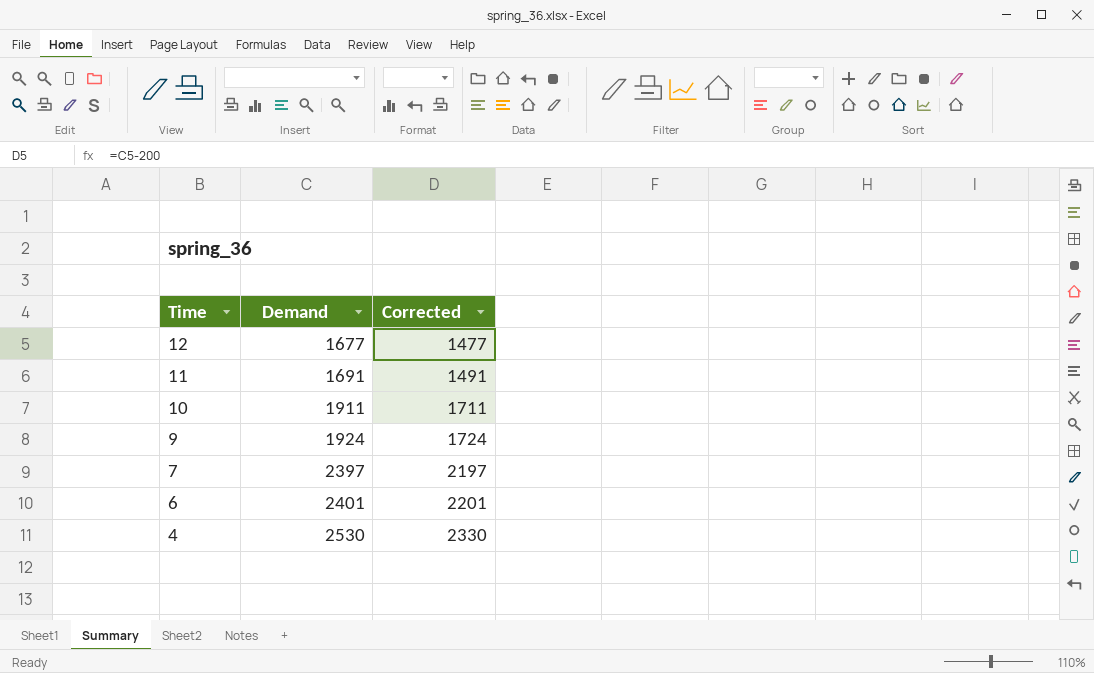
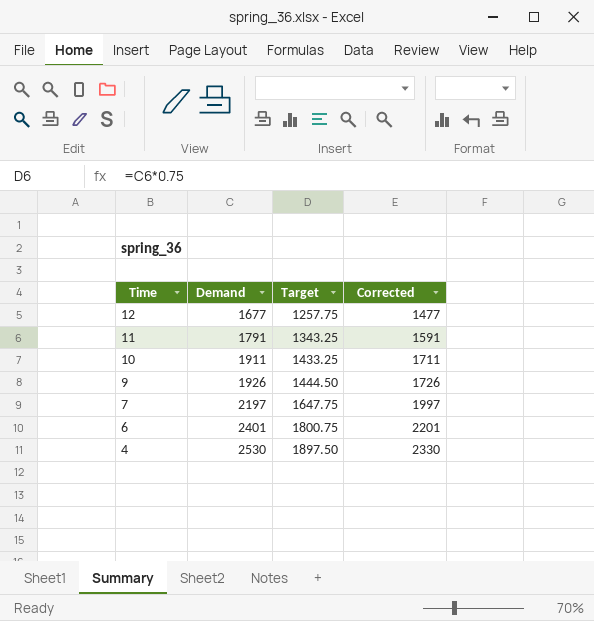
column Target | formula: none -> [Demand] * 0.75
11 | Demand: 1691 -> 1791
11 | Corrected: 1491 -> 1591
9 | Demand: 1924 -> 1926
9 | Corrected: 1724 -> 1726
7 | Demand: 2397 -> 2197
7 | Corrected: 2197 -> 1997

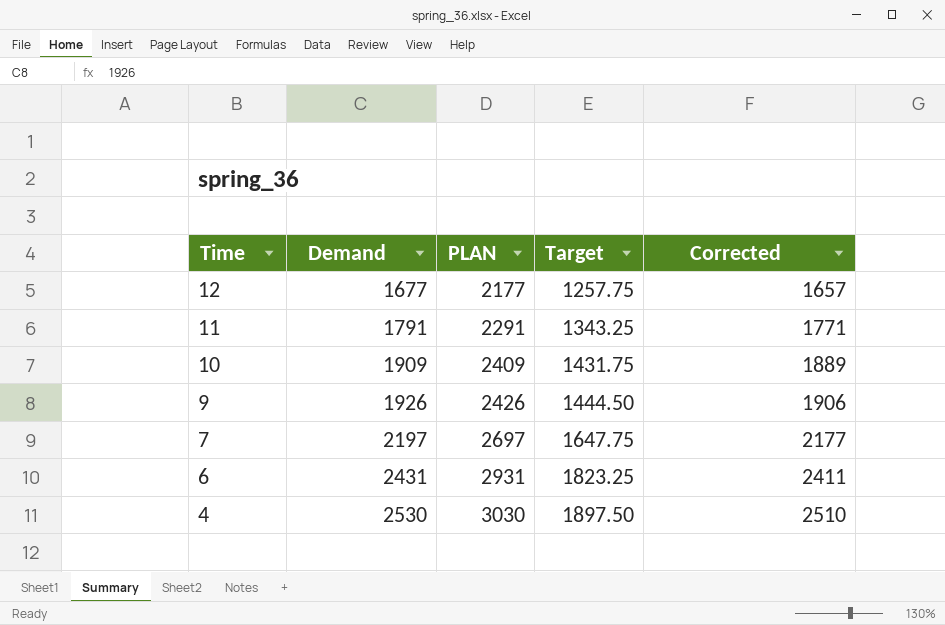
column PLAN | formula: none -> [Demand] + 500
column Corrected | formula: [Demand] - 200 -> [Demand] - 20
10 | Demand: 1911 -> 1909
10 | Target: 1433.25 -> 1431.75
6 | Demand: 2401 -> 2431
6 | Target: 1800.75 -> 1823.25

